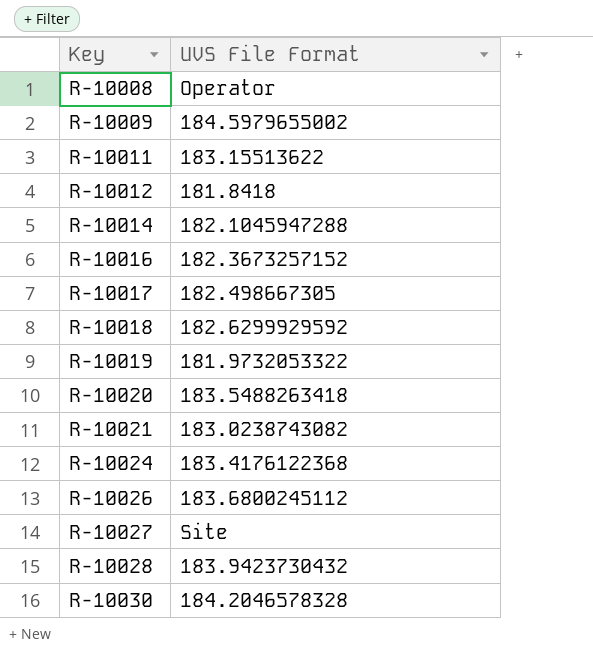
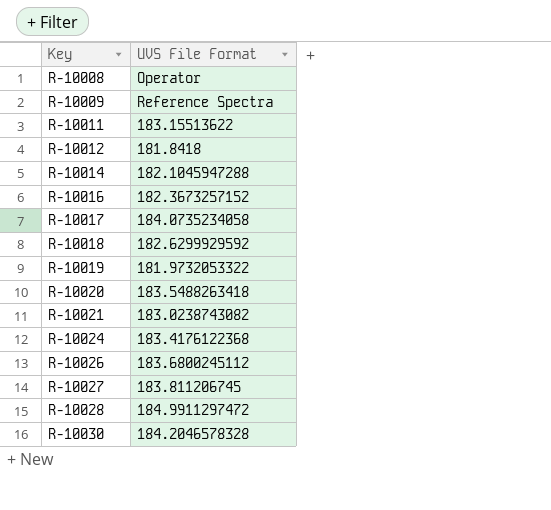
R-10009 | UVS File Format: 184.5979655002 -> Reference Spectra
R-10017 | UVS File Format: 182.498667305 -> 184.0735234058
R-10027 | UVS File Format: Site -> 183.811206745
R-10028 | UVS File Format: 183.9423730432 -> 184.9911297472

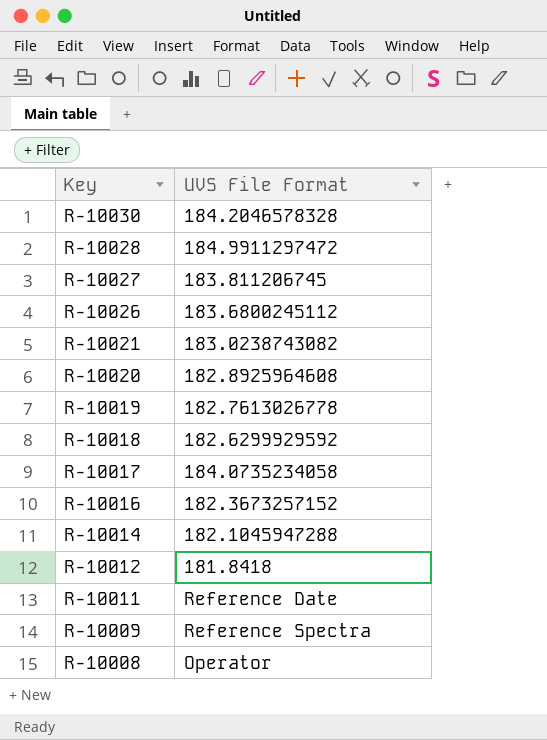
row order: Key ascending -> Key descending
row R-10024: 183.4176122368 -> none
R-10020 | UVS File Format: 183.5488263418 -> 182.8925964608
R-10019 | UVS File Format: 181.9732053322 -> 182.7613026778
R-10011 | UVS File Format: 183.15513622 -> Reference Date

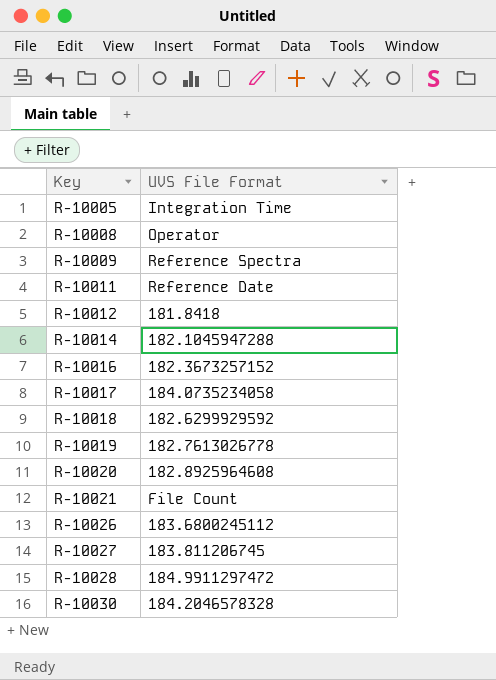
row order: Key descending -> Key ascending
row R-10005: none -> Integration Time
R-10021 | UVS File Format: 183.0238743082 -> File Count

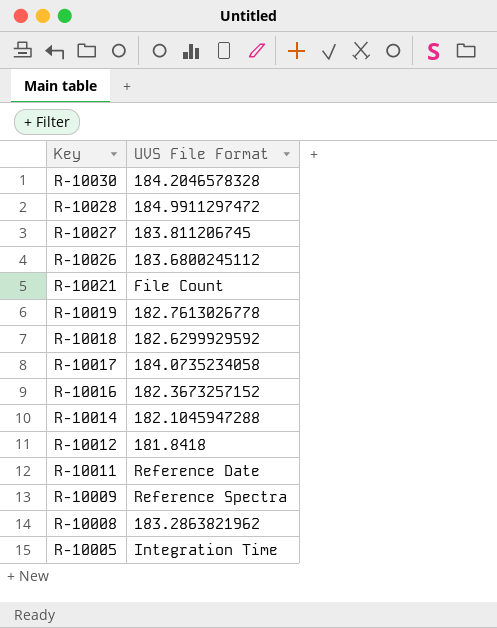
row order: Key ascending -> Key descending
row R-10020: 182.8925964608 -> none
R-10008 | UVS File Format: Operator -> 183.2863821962

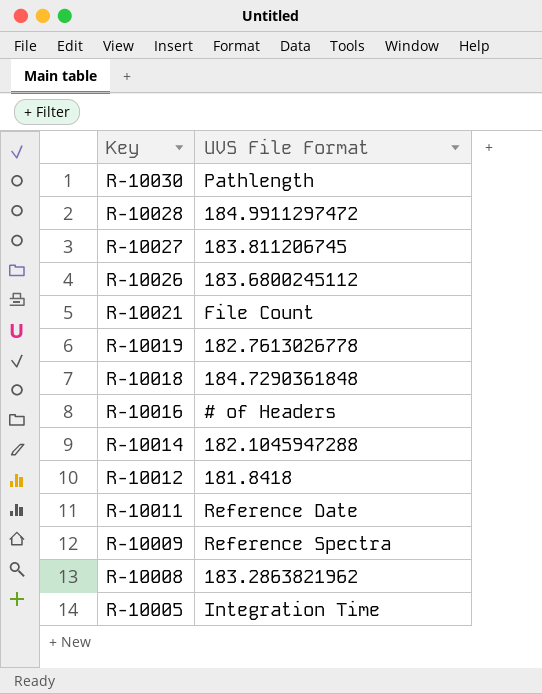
row R-10017: 184.0735234058 -> none
R-10030 | UVS File Format: 184.2046578328 -> Pathlength
R-10018 | UVS File Format: 182.6299929592 -> 184.7290361848
R-10016 | UVS File Format: 182.3673257152 -> # of Headers

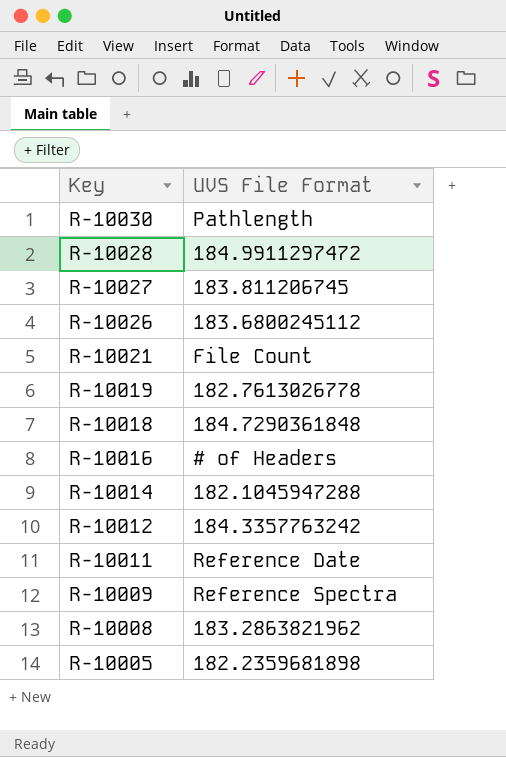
R-10012 | UVS File Format: 181.8418 -> 184.3357763242
R-10005 | UVS File Format: Integration Time -> 182.2359681898

